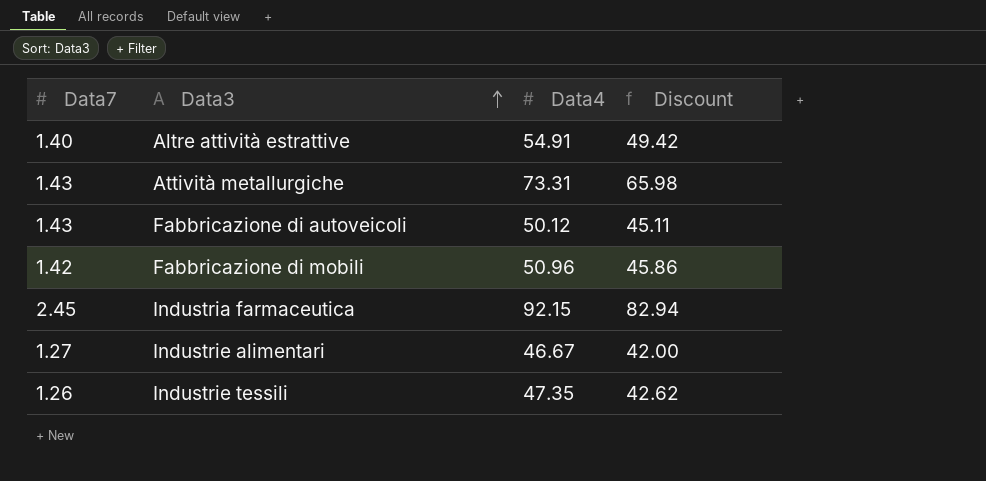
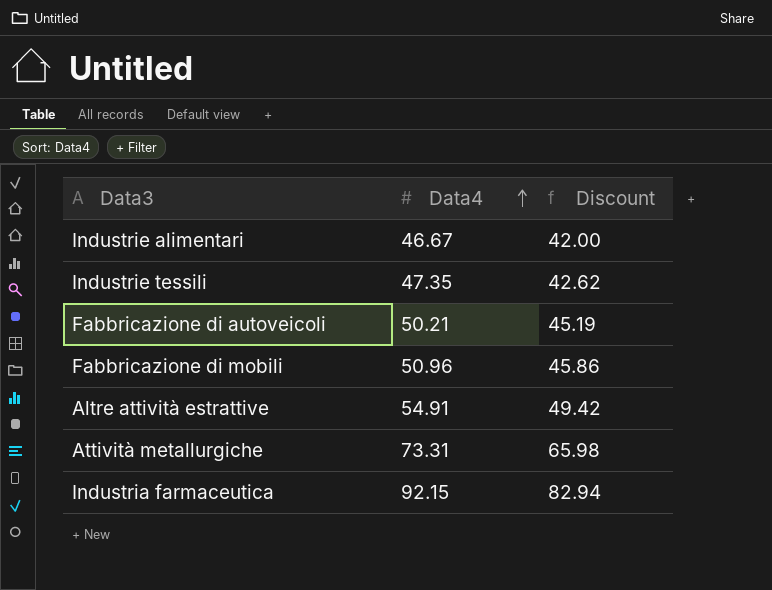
row order: Data3 ascending -> Data4 ascending
column Data7 | position: 1 -> none
Fabbricazione di autoveicoli | Data4: 50.12 -> 50.21
Fabbricazione di autoveicoli | Discount: 45.11 -> 45.19

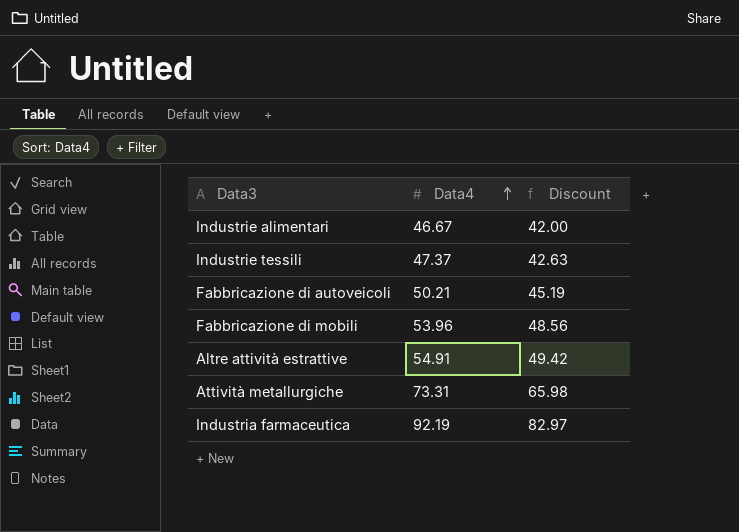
Industrie tessili | Data4: 47.35 -> 47.37
Industrie tessili | Discount: 42.62 -> 42.63
Fabbricazione di mobili | Data4: 50.96 -> 53.96
Fabbricazione di mobili | Discount: 45.86 -> 48.56
Industria farmaceutica | Data4: 92.15 -> 92.19
Industria farmaceutica | Discount: 82.94 -> 82.97

